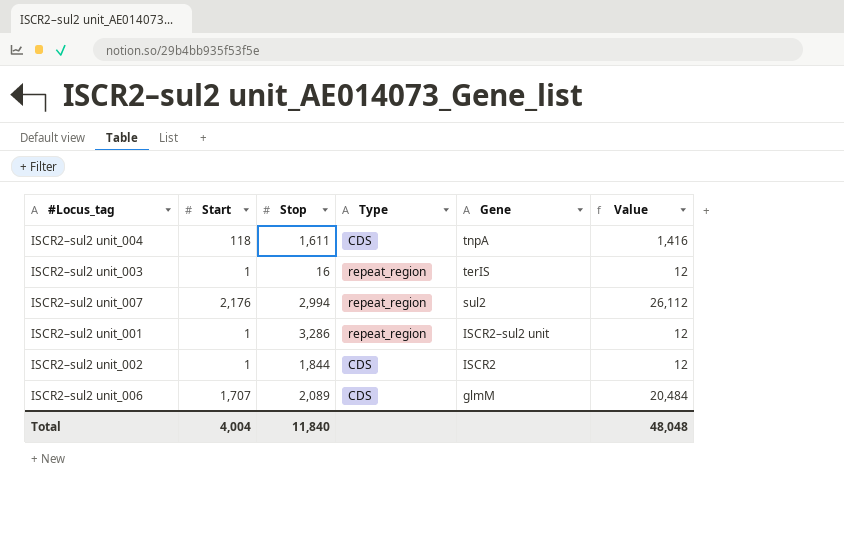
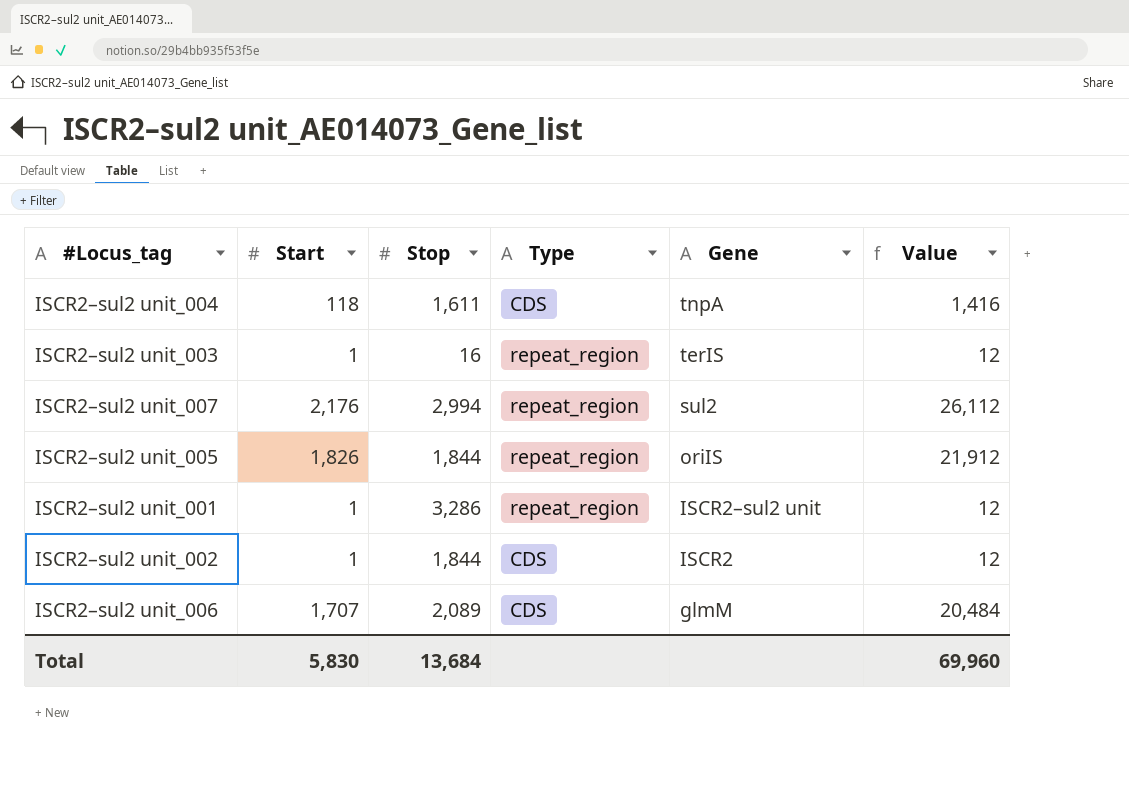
row ISCR2–sul2 unit_005: none -> 1,826 | 1,844 | repeat_region | oriIS | 21,912
Total | Start: 4,004 -> 5,830
Total | Stop: 11,840 -> 13,684
Total | Value: 48,048 -> 69,960

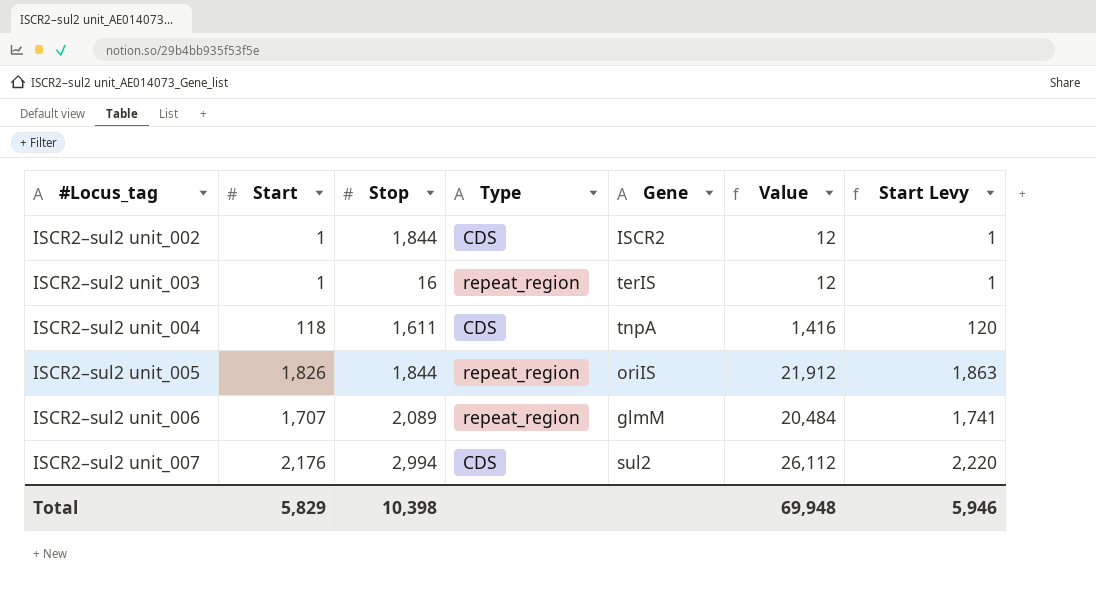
row order: Gene descending -> #Locus_tag ascending
column Start Levy | formula: none -> [Start] * 1.02
row ISCR2–sul2 unit_001: 1 | 3,286 | repeat_region | ISCR2–sul2 unit | 12 -> none
ISCR2–sul2 unit_006 | Type: CDS -> repeat_region
ISCR2–sul2 unit_007 | Type: repeat_region -> CDS
Total | Start: 5,830 -> 5,829
Total | Stop: 13,684 -> 10,398
Total | Value: 69,960 -> 69,948

